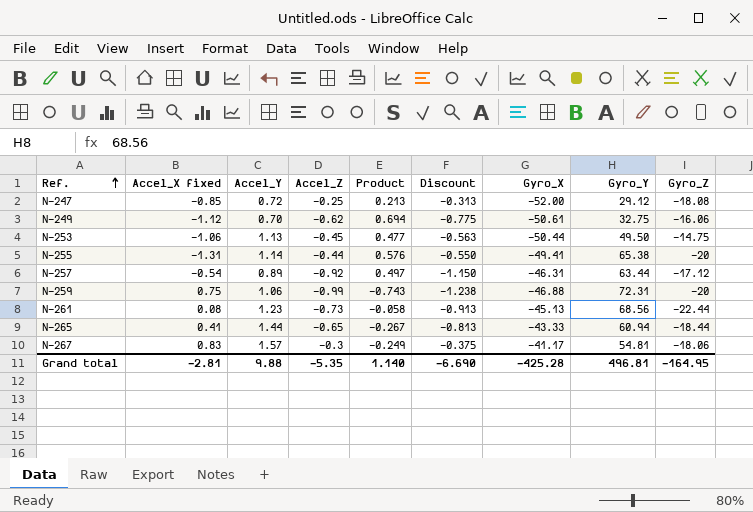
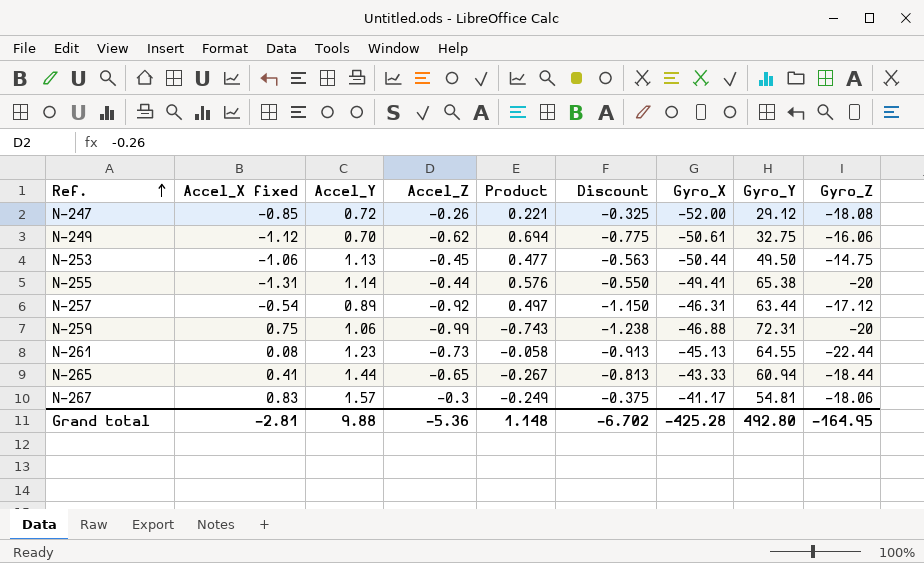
N-247 | Accel_Z: -0.25 -> -0.26
N-247 | Product: 0.213 -> 0.221
N-247 | Discount: -0.313 -> -0.325
N-261 | Gyro_Y: 68.56 -> 64.55
Grand total | Accel_Z: -5.35 -> -5.36
Grand total | Product: 1.140 -> 1.148
Grand total | Discount: -6.690 -> -6.702
Grand total | Gyro_Y: 496.81 -> 492.80

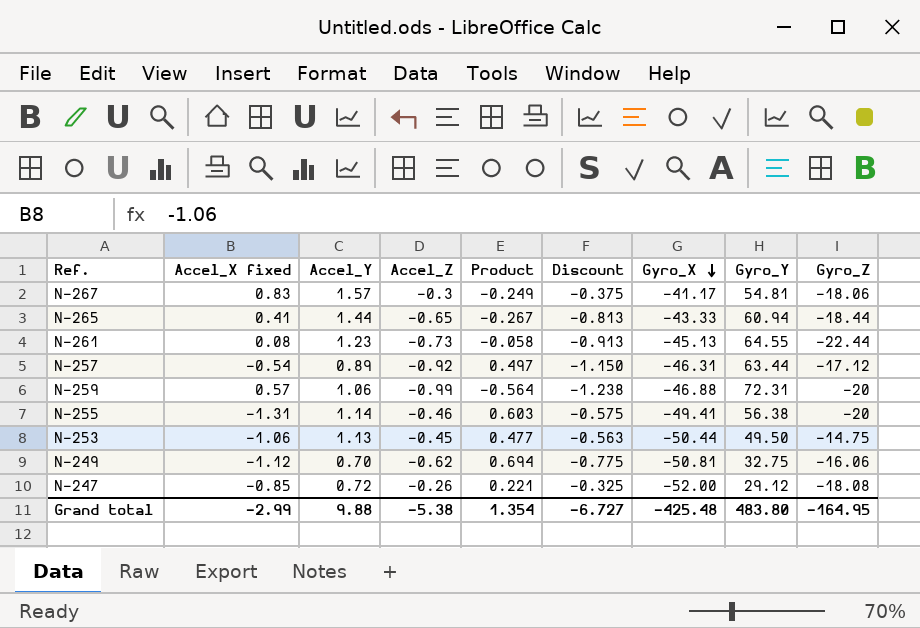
row order: Ref. ascending -> Gyro_X descending
N-259 | Accel_X fixed: 0.75 -> 0.57
N-259 | Product: -0.743 -> -0.564
N-255 | Accel_Z: -0.44 -> -0.46
N-255 | Product: 0.576 -> 0.603
N-255 | Discount: -0.550 -> -0.575
N-255 | Gyro_Y: 65.38 -> 56.38
N-249 | Gyro_X: -50.61 -> -50.81
Grand total | Accel_X fixed: -2.81 -> -2.99
Grand total | Accel_Z: -5.36 -> -5.38
Grand total | Product: 1.148 -> 1.354
Grand total | Discount: -6.702 -> -6.727
Grand total | Gyro_X: -425.28 -> -425.48
Grand total | Gyro_Y: 492.80 -> 483.80

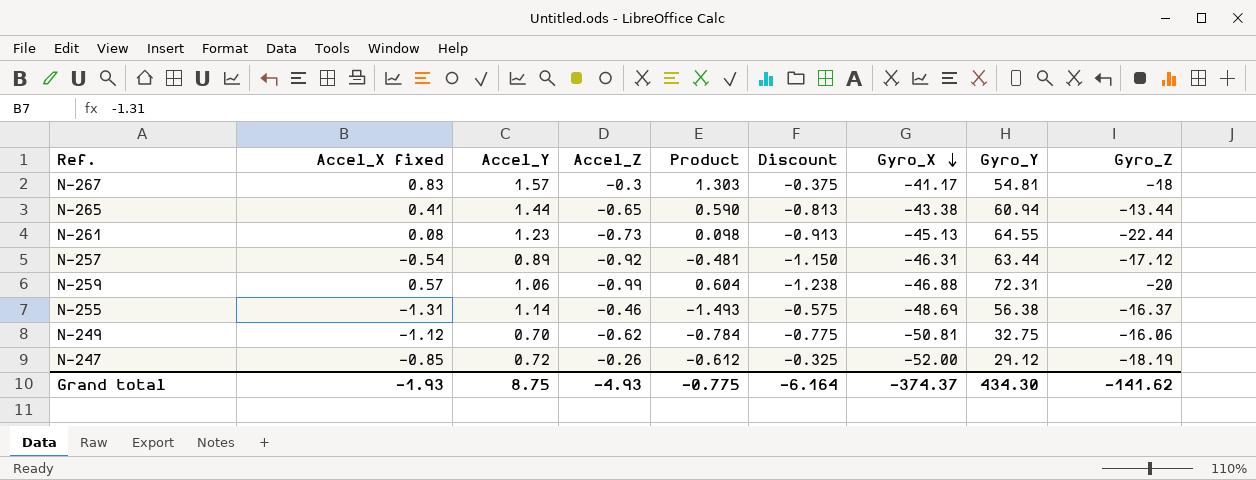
column Product | formula: [Accel_X fixed] * [Accel_Z] -> [Accel_X fixed] * [Accel_Y]
row N-253: -1.06 | 1.13 | -0.45 | 0.477 | -0.563 | -50.44 | 49.50 | -14.75 -> none
N-267 | Gyro_Z: -18.06 -> -18
N-265 | Gyro_X: -43.33 -> -43.38
N-265 | Gyro_Z: -18.44 -> -13.44
N-255 | Gyro_X: -49.41 -> -48.69
N-255 | Gyro_Z: -20 -> -16.37
N-247 | Gyro_Z: -18.08 -> -18.19
Grand total | Accel_X fixed: -2.99 -> -1.93
Grand total | Accel_Y: 9.88 -> 8.75
Grand total | Accel_Z: -5.38 -> -4.93
Grand total | Product: 1.354 -> -0.775
Grand total | Discount: -6.727 -> -6.164
Grand total | Gyro_X: -425.48 -> -374.37
Grand total | Gyro_Y: 483.80 -> 434.30
Grand total | Gyro_Z: -164.95 -> -141.62

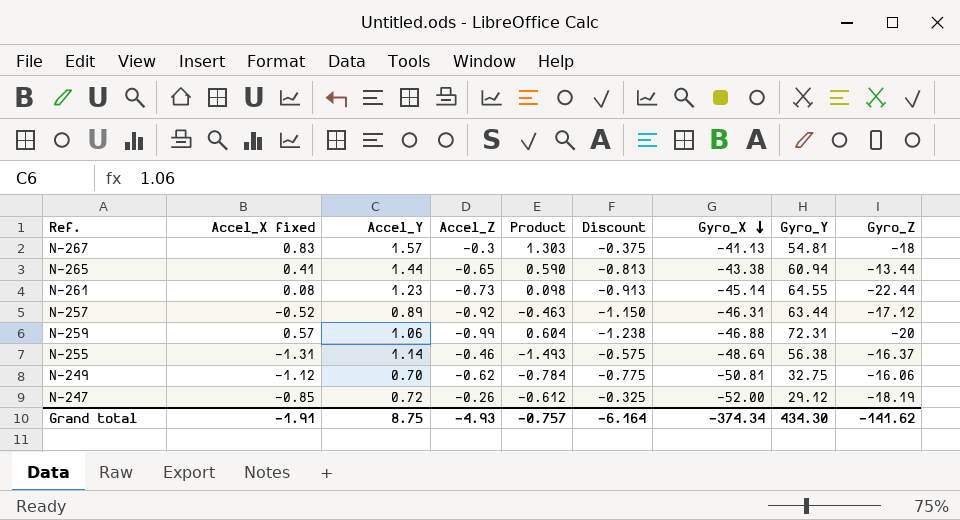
N-267 | Gyro_X: -41.17 -> -41.13
N-261 | Gyro_X: -45.13 -> -45.14
N-257 | Accel_X fixed: -0.54 -> -0.52
N-257 | Product: -0.481 -> -0.463
Grand total | Accel_X fixed: -1.93 -> -1.91
Grand total | Product: -0.775 -> -0.757
Grand total | Gyro_X: -374.37 -> -374.34

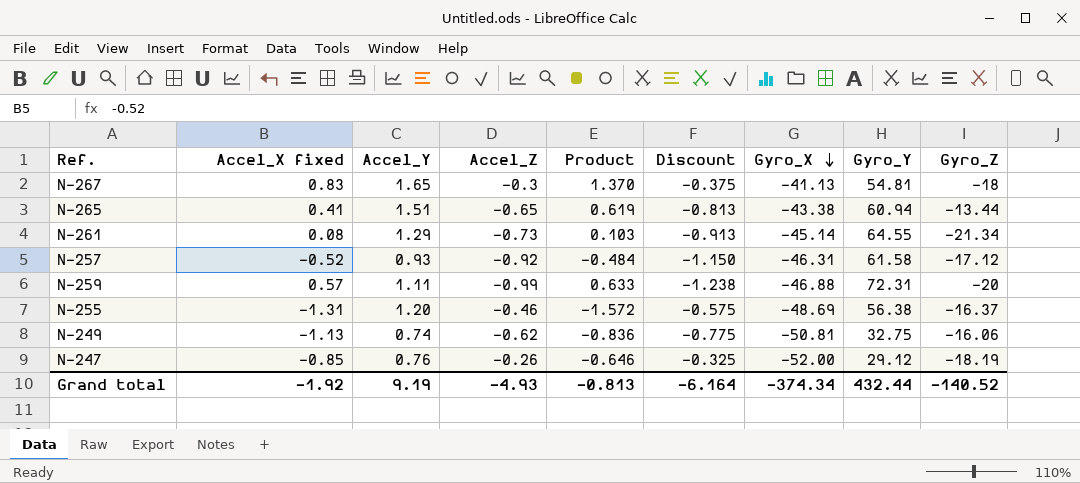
N-267 | Accel_Y: 1.57 -> 1.65
N-267 | Product: 1.303 -> 1.370
N-265 | Accel_Y: 1.44 -> 1.51
N-265 | Product: 0.590 -> 0.619
N-261 | Accel_Y: 1.23 -> 1.29
N-261 | Product: 0.098 -> 0.103
N-261 | Gyro_Z: -22.44 -> -21.34
N-257 | Accel_Y: 0.89 -> 0.93
N-257 | Product: -0.463 -> -0.484
N-257 | Gyro_Y: 63.44 -> 61.58
N-259 | Accel_Y: 1.06 -> 1.11
N-259 | Product: 0.604 -> 0.633
N-255 | Accel_Y: 1.14 -> 1.20
N-255 | Product: -1.493 -> -1.572
N-249 | Accel_X fixed: -1.12 -> -1.13
N-249 | Accel_Y: 0.70 -> 0.74
N-249 | Product: -0.784 -> -0.836
N-247 | Accel_Y: 0.72 -> 0.76
N-247 | Product: -0.612 -> -0.646
Grand total | Accel_X fixed: -1.91 -> -1.92
Grand total | Accel_Y: 8.75 -> 9.19
Grand total | Product: -0.757 -> -0.813
Grand total | Gyro_Y: 434.30 -> 432.44
Grand total | Gyro_Z: -141.62 -> -140.52

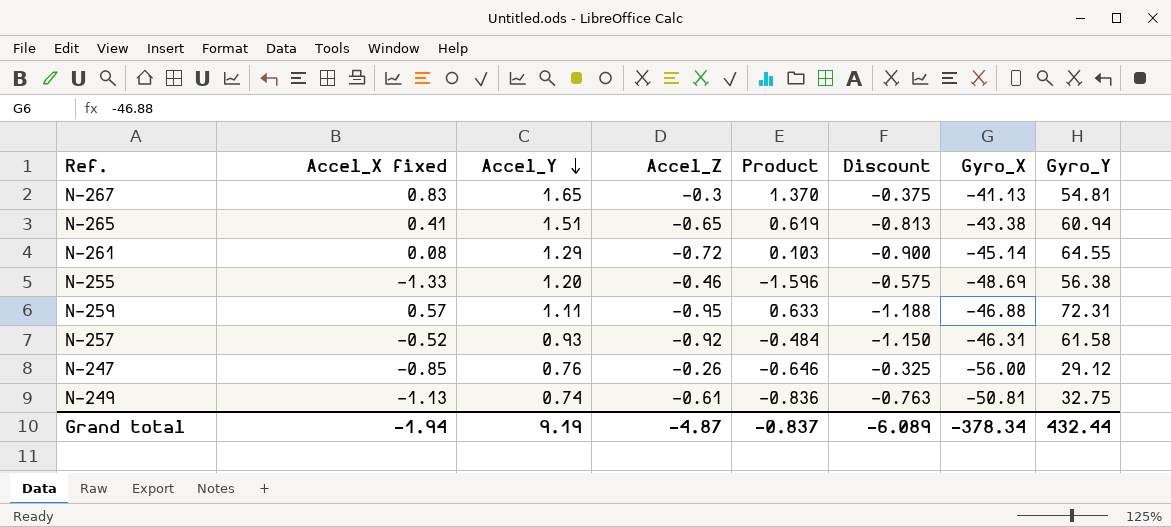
row order: Gyro_X descending -> Accel_Y descending
column Gyro_Z | position: 9 -> none
N-261 | Accel_Z: -0.73 -> -0.72
N-261 | Discount: -0.913 -> -0.900
N-255 | Accel_X fixed: -1.31 -> -1.33
N-255 | Product: -1.572 -> -1.596
N-259 | Accel_Z: -0.99 -> -0.95
N-259 | Discount: -1.238 -> -1.188
N-247 | Gyro_X: -52.00 -> -56.00
N-249 | Accel_Z: -0.62 -> -0.61
N-249 | Discount: -0.775 -> -0.763
Grand total | Accel_X fixed: -1.92 -> -1.94
Grand total | Accel_Z: -4.93 -> -4.87
Grand total | Product: -0.813 -> -0.837
Grand total | Discount: -6.164 -> -6.089
Grand total | Gyro_X: -374.34 -> -378.34

